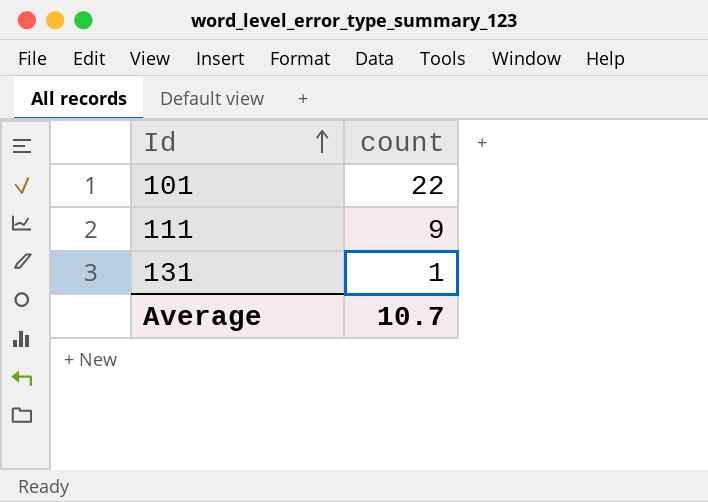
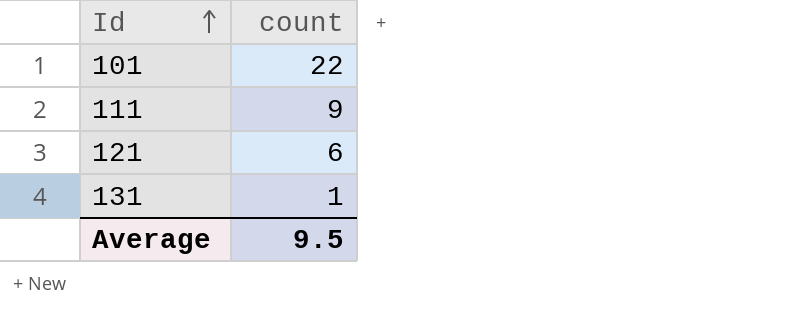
row 121: none -> 6
Average | count: 10.7 -> 9.5

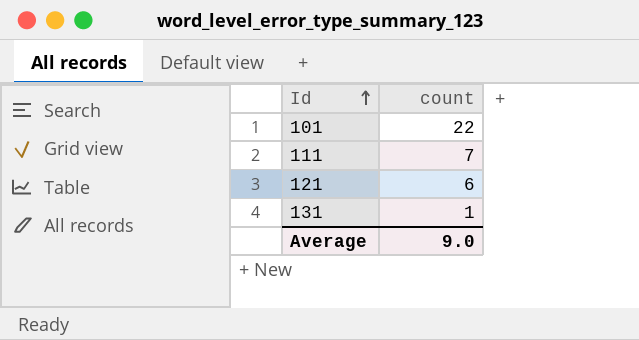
111 | count: 9 -> 7
Average | count: 9.5 -> 9.0

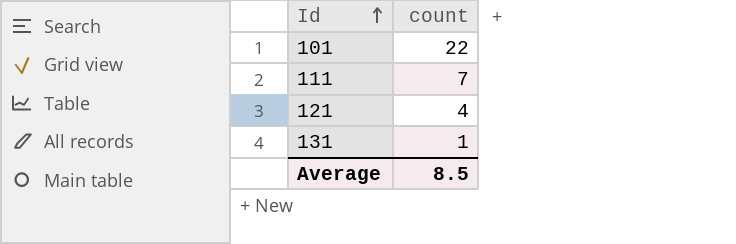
121 | count: 6 -> 4
Average | count: 9.0 -> 8.5

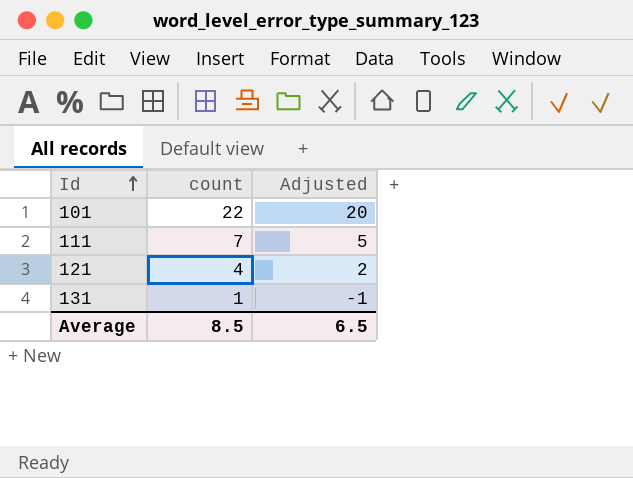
column Adjusted | formula: none -> [count] - 2

